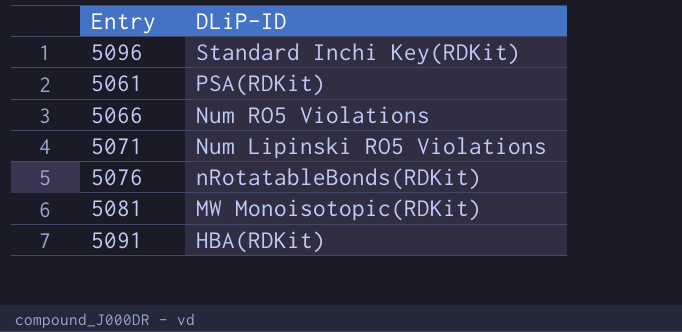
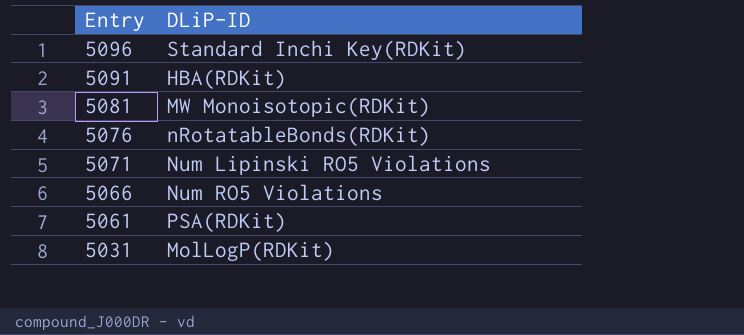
row order: DLiP-ID descending -> Entry descending
row 5031: none -> MolLogP(RDKit)

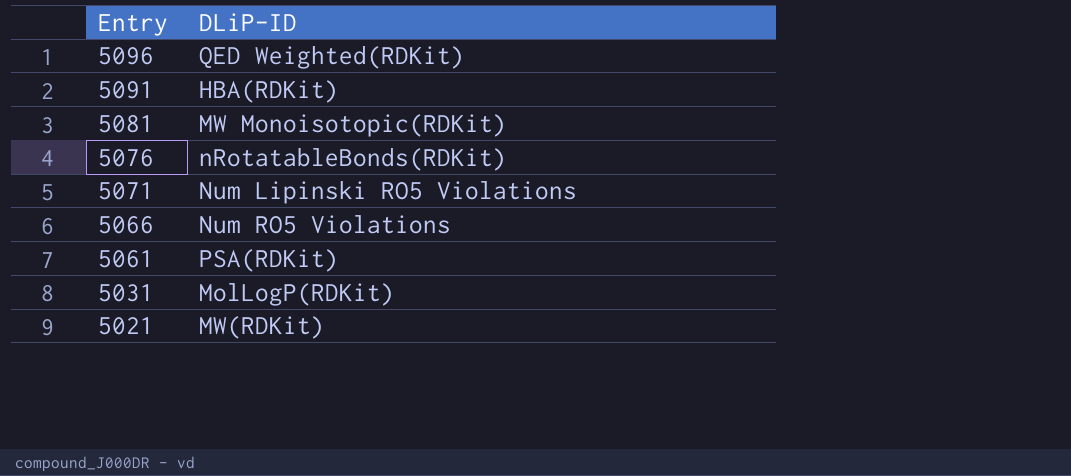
5096 | DLiP-ID: Standard Inchi Key(RDKit) -> QED Weighted(RDKit)
row 5021: none -> MW(RDKit)

